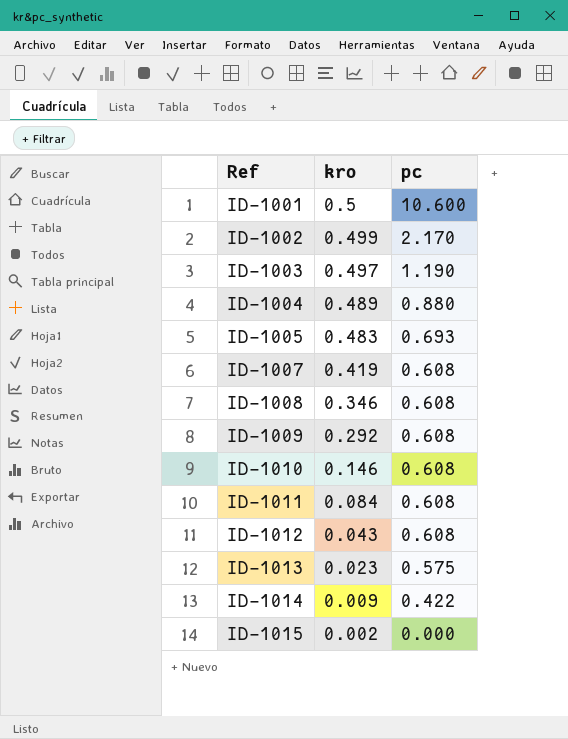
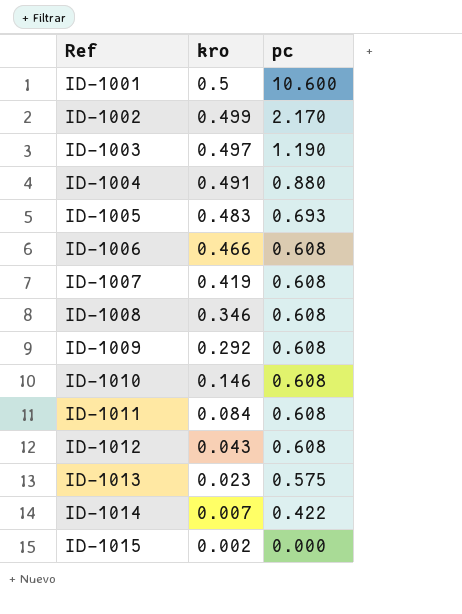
ID-1004 | kro: 0.489 -> 0.491
row ID-1006: none -> 0.466 | 0.608
ID-1014 | kro: 0.009 -> 0.007

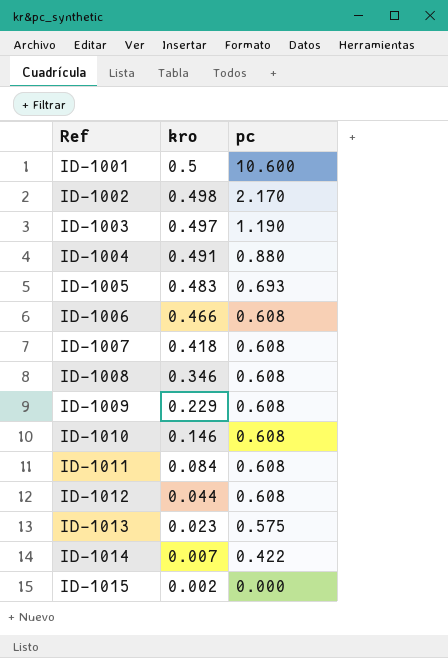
ID-1002 | kro: 0.499 -> 0.498
ID-1007 | kro: 0.419 -> 0.418
ID-1009 | kro: 0.292 -> 0.229
ID-1012 | kro: 0.043 -> 0.044

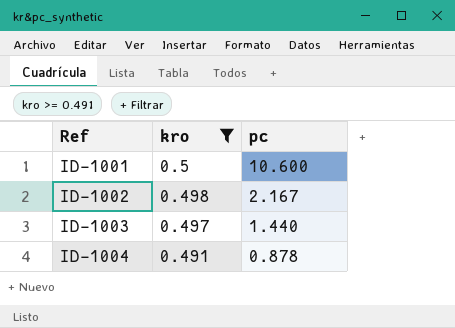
filter: none -> kro >= 0.491
ID-1002 | pc: 2.170 -> 2.167
ID-1003 | pc: 1.190 -> 1.440
ID-1004 | pc: 0.880 -> 0.878

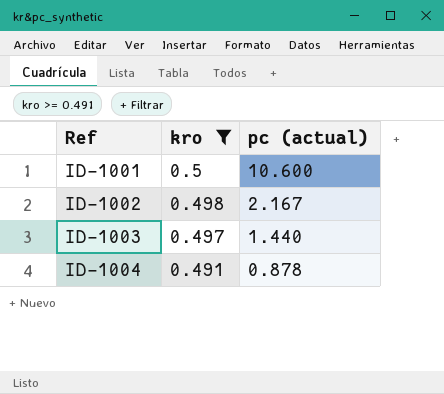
column name: pc -> pc (actual)

